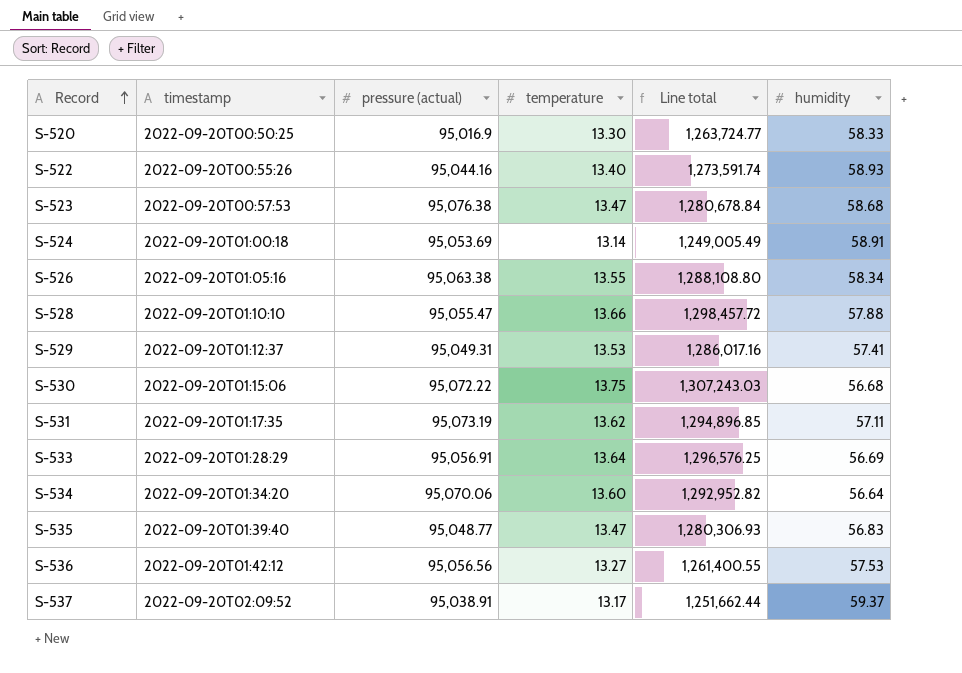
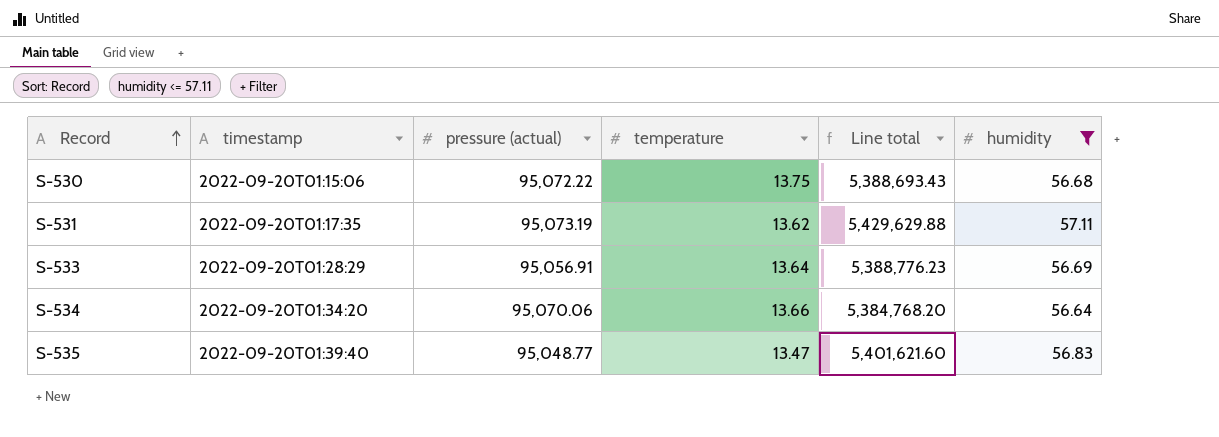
filter: none -> humidity <= 57.11
column Line total | formula: [pressure (actual)] * [temperature] -> [pressure (actual)] * [humidity]
S-534 | temperature: 13.60 -> 13.66

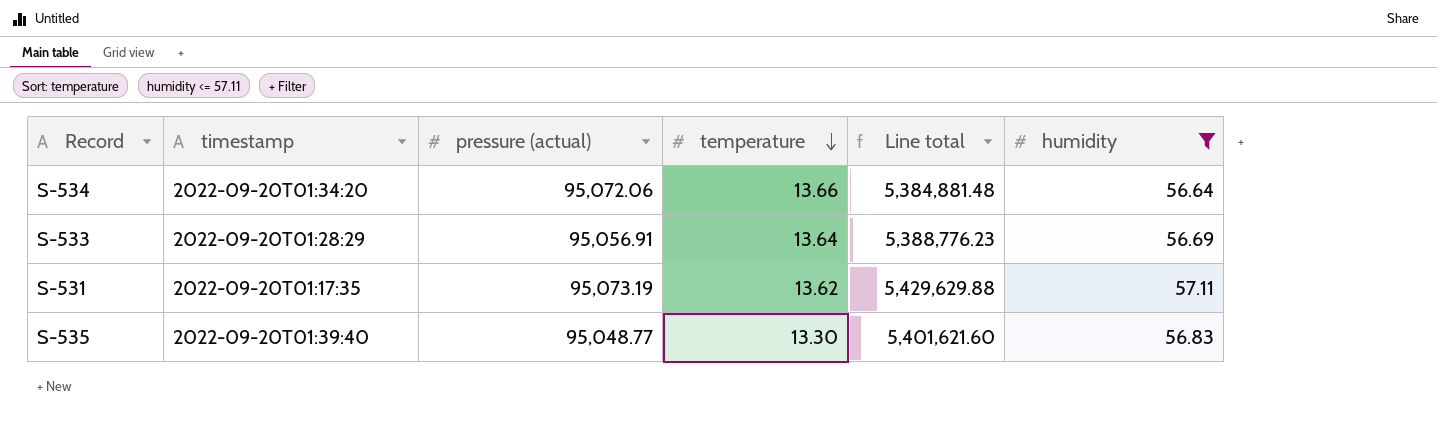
row order: Record ascending -> temperature descending
row S-530: 2022-09-20T01:15:06 | 95,072.22 | 13.75 | 5,388,693.43 | 56.68 -> none
S-534 | pressure (actual): 95,070.06 -> 95,072.06
S-534 | Line total: 5,384,768.20 -> 5,384,881.48
S-535 | temperature: 13.47 -> 13.30

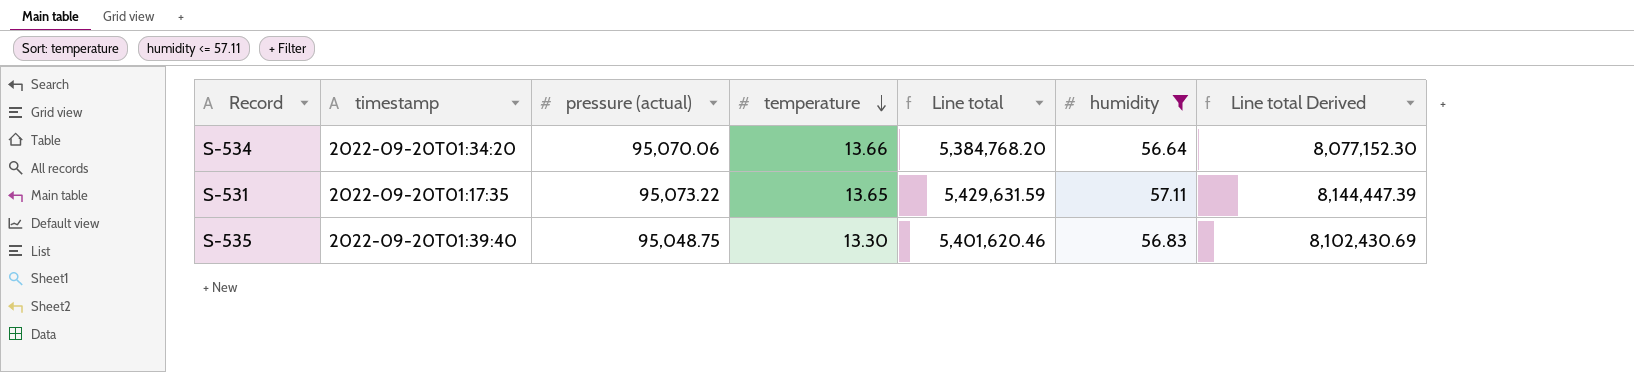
column Line total Derived | formula: none -> [Line total] * 1.5
row S-533: 2022-09-20T01:28:29 | 95,056.91 | 13.64 | 5,388,776.23 | 56.69 -> none
S-534 | pressure (actual): 95,072.06 -> 95,070.06
S-534 | Line total: 5,384,881.48 -> 5,384,768.20
S-531 | pressure (actual): 95,073.19 -> 95,073.22
S-531 | temperature: 13.62 -> 13.65
S-531 | Line total: 5,429,629.88 -> 5,429,631.59
S-535 | pressure (actual): 95,048.77 -> 95,048.75
S-535 | Line total: 5,401,621.60 -> 5,401,620.46

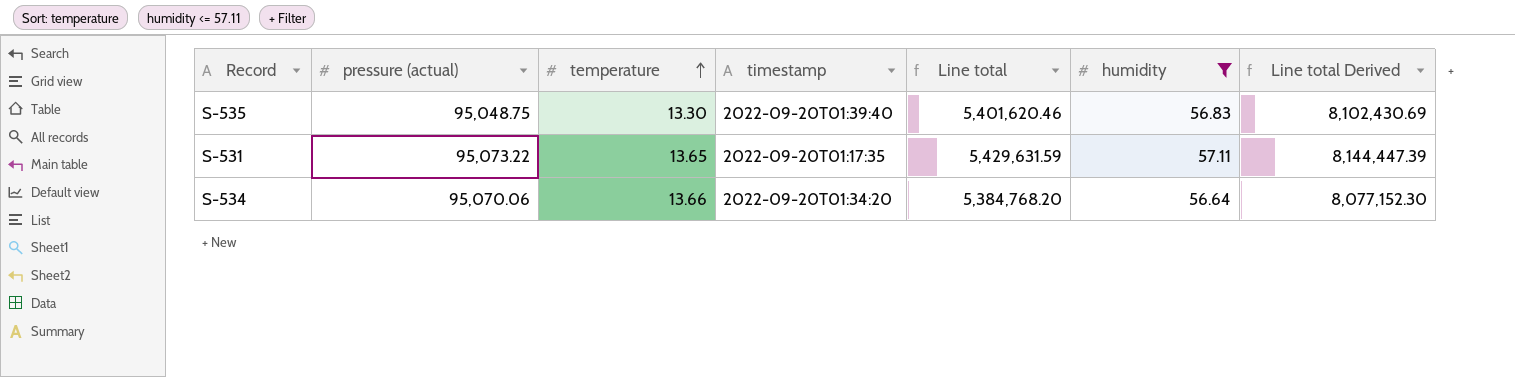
row order: temperature descending -> temperature ascending
column timestamp | position: 2 -> 4

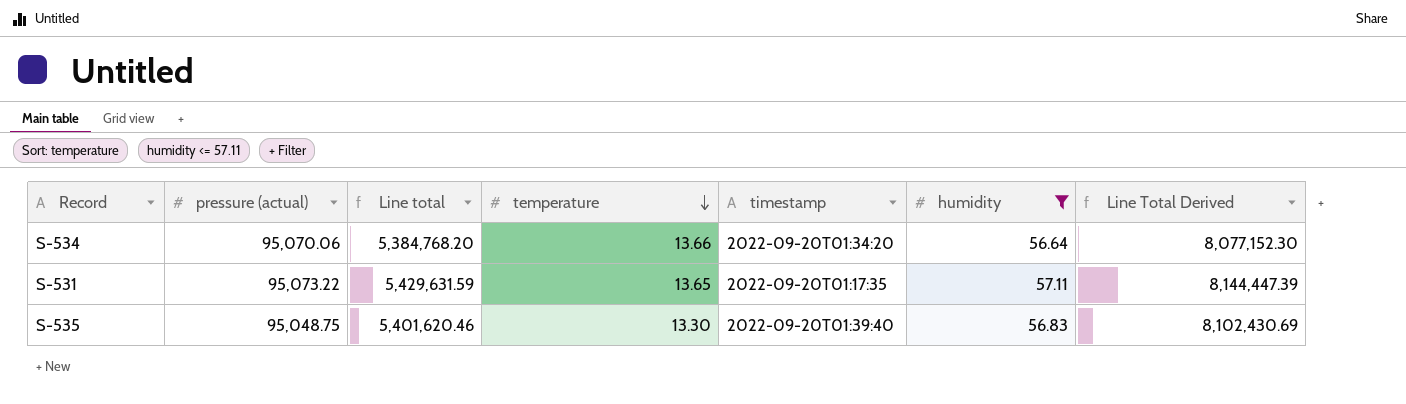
row order: temperature ascending -> temperature descending
column Line total | position: 5 -> 3
column name: Line total Derived -> Line Total Derived

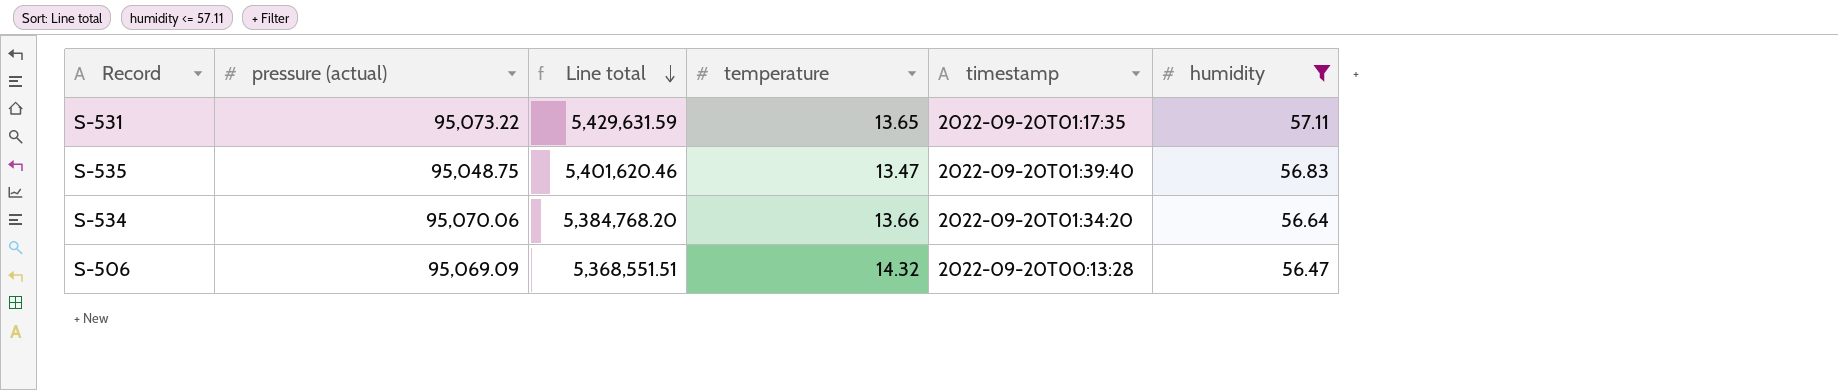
row order: temperature descending -> Line total descending
column Line Total Derived | formula: [Line total] * 1.5 -> none
S-535 | temperature: 13.30 -> 13.47
row S-506: none -> 95,069.09 | 5,368,551.51 | 14.32 | 2022-09-20T00:13:28 | 56.47

